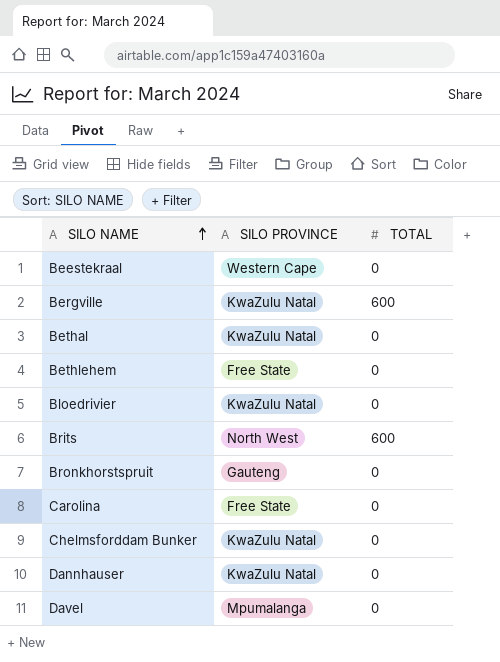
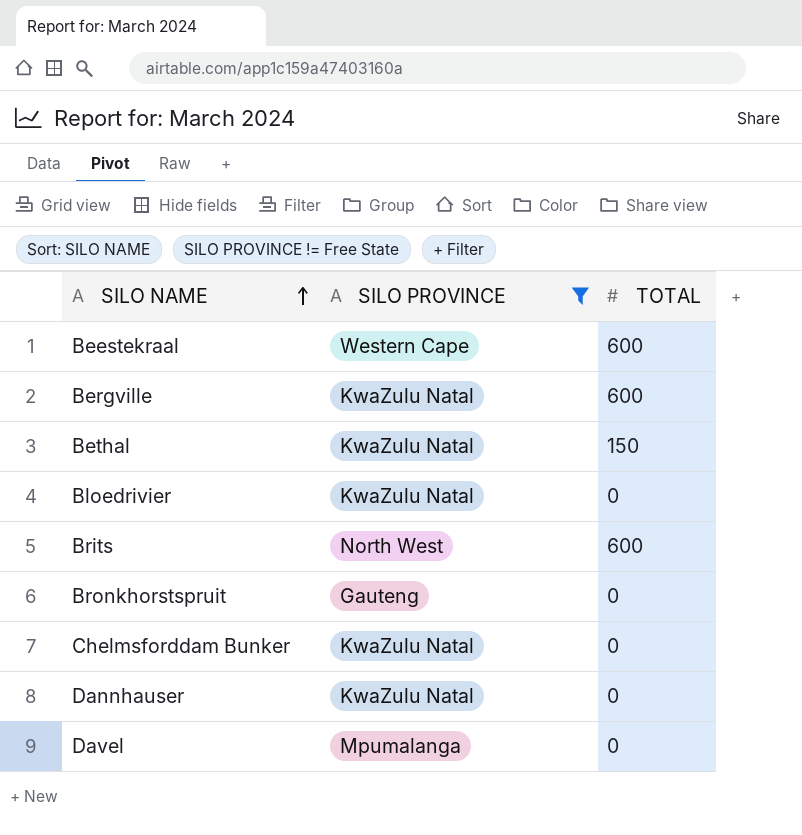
filter: none -> SILO PROVINCE != Free State
Beestekraal | TOTAL: 0 -> 600
Bethal | TOTAL: 0 -> 150

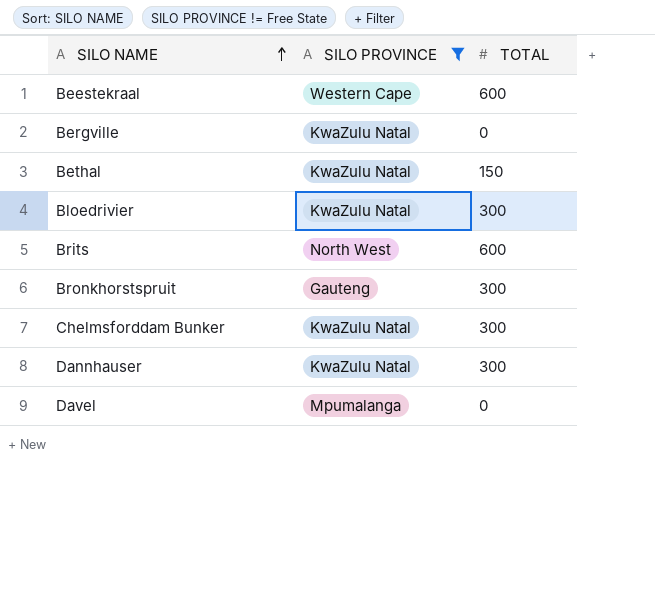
Bergville | TOTAL: 600 -> 0
Bloedrivier | TOTAL: 0 -> 300
Bronkhorstspruit | TOTAL: 0 -> 300
Chelmsforddam Bunker | TOTAL: 0 -> 300
Dannhauser | TOTAL: 0 -> 300

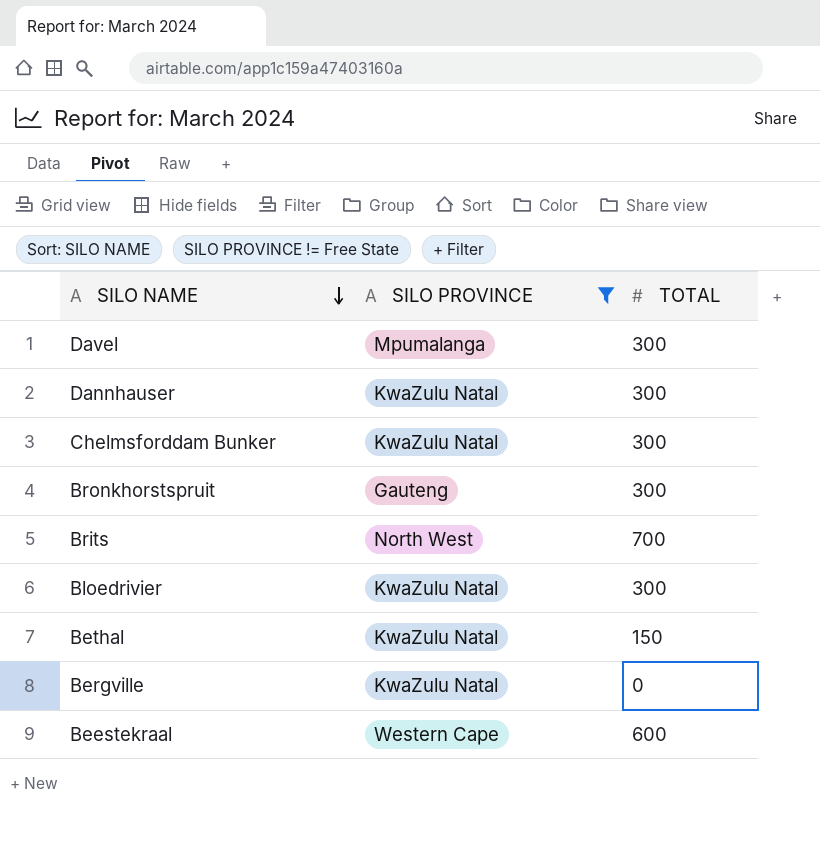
row order: SILO NAME ascending -> SILO NAME descending
Davel | TOTAL: 0 -> 300
Brits | TOTAL: 600 -> 700

